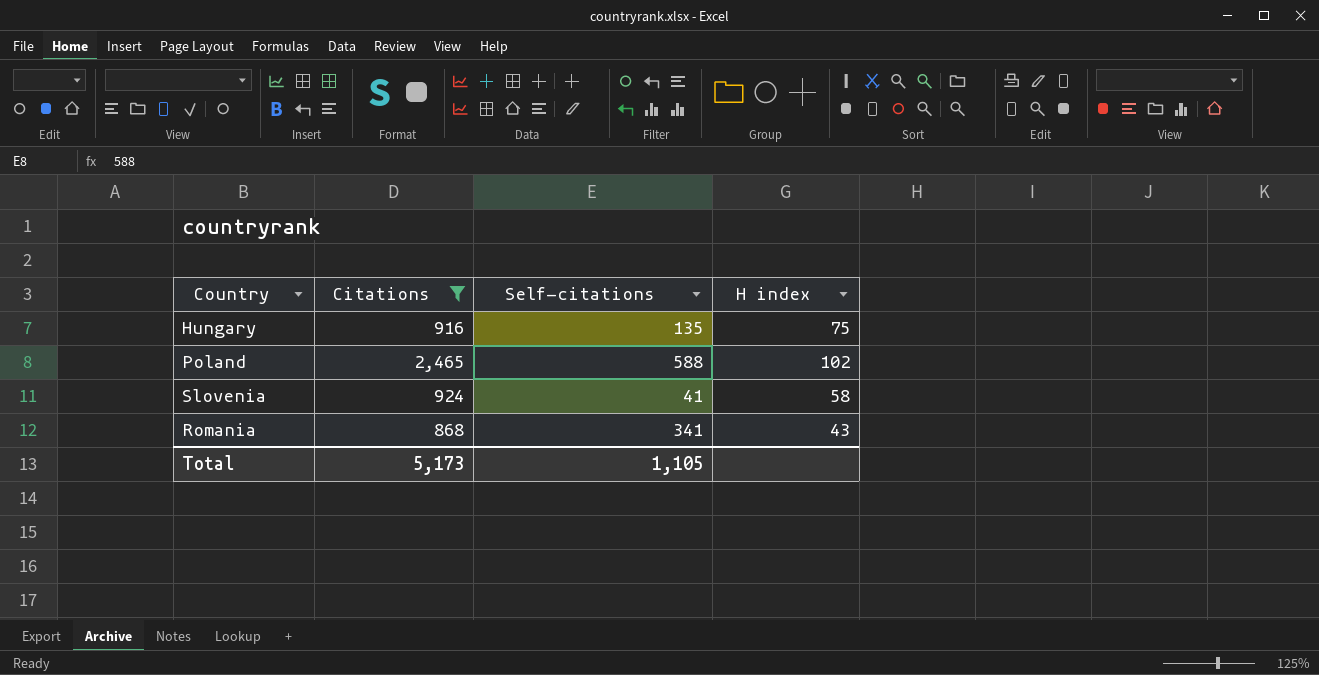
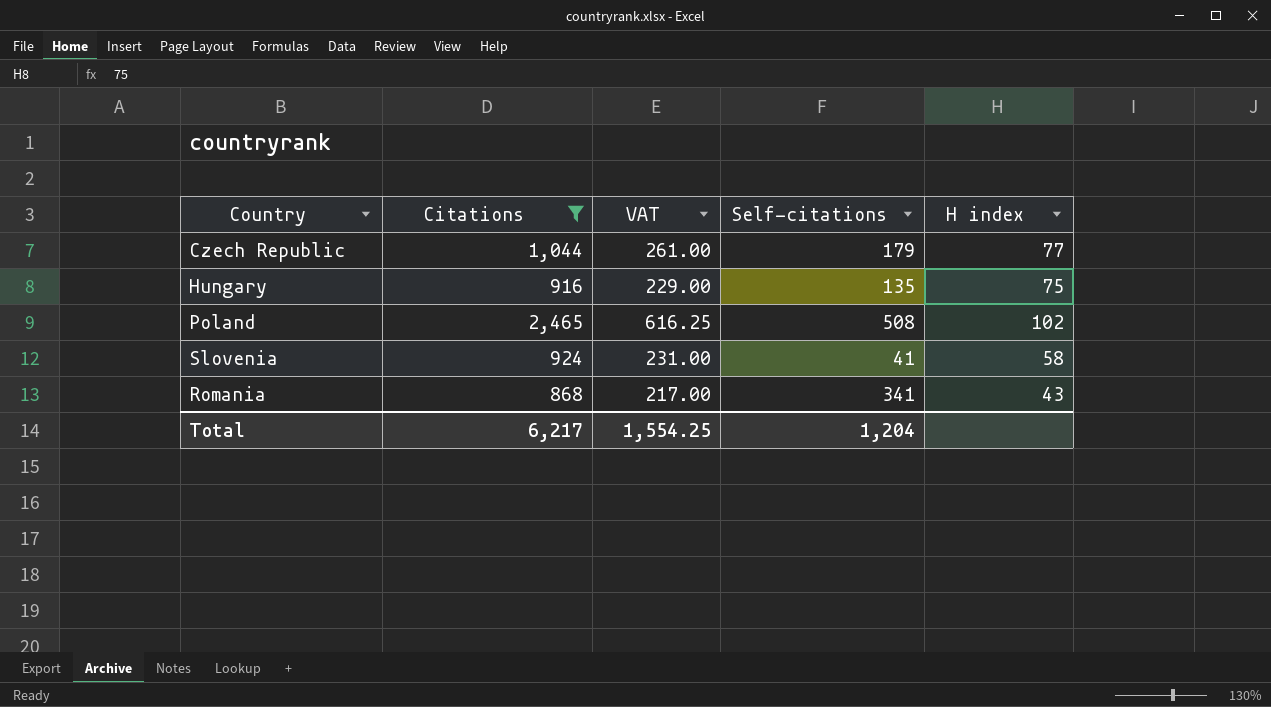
column VAT | formula: none -> [Citations] * 0.25
row Czech Republic: none -> 1,044 | 261.00 | 179 | 77
Poland | Self-citations: 588 -> 508
Total | Citations: 5,173 -> 6,217
Total | Self-citations: 1,105 -> 1,204

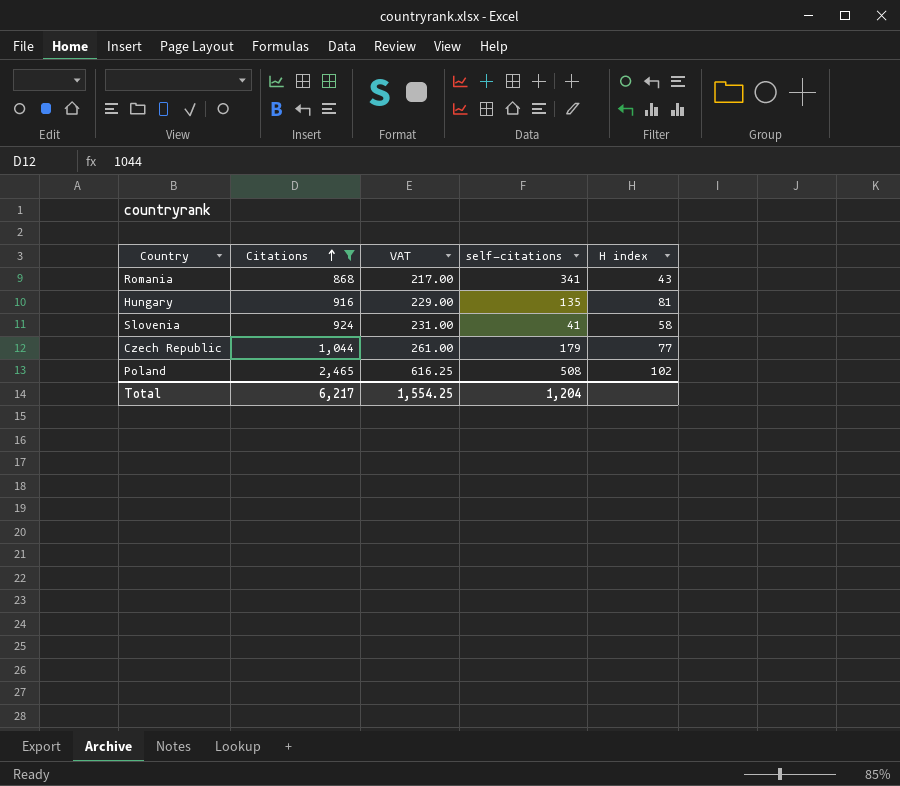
row order: none -> Citations ascending
column name: Self-citations -> self-citations
Hungary | H index: 75 -> 81

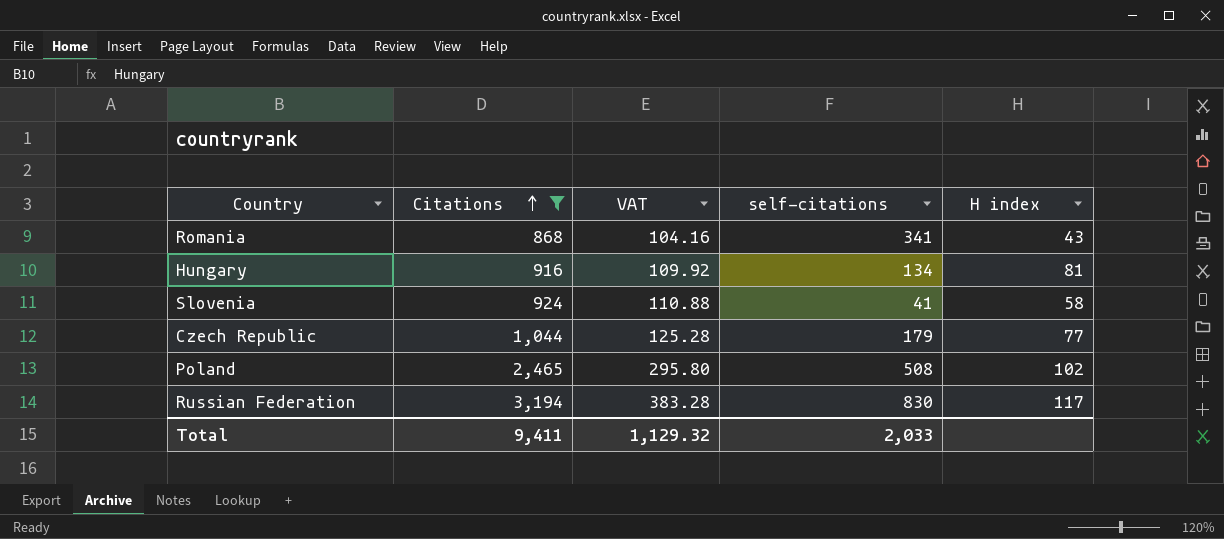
column VAT | formula: [Citations] * 0.25 -> [Citations] * 0.12
Hungary | self-citations: 135 -> 134
row Russian Federation: none -> 3,194 | 383.28 | 830 | 117
Total | Citations: 6,217 -> 9,411
Total | VAT: 1,554.25 -> 1,129.32
Total | self-citations: 1,204 -> 2,033

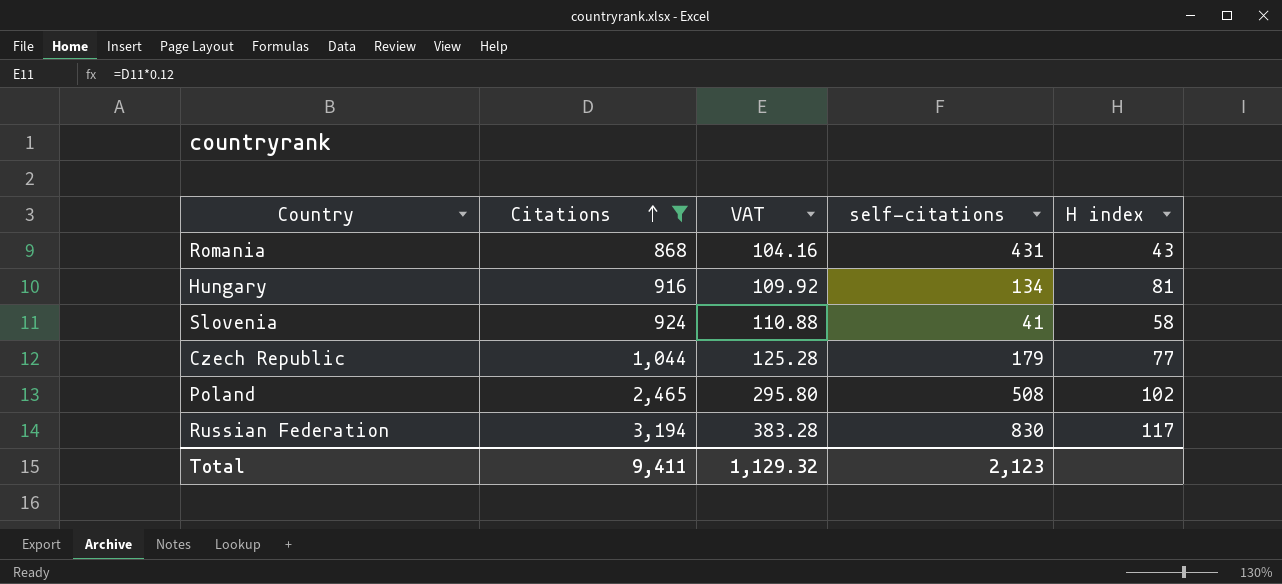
Romania | self-citations: 341 -> 431
Total | self-citations: 2,033 -> 2,123

